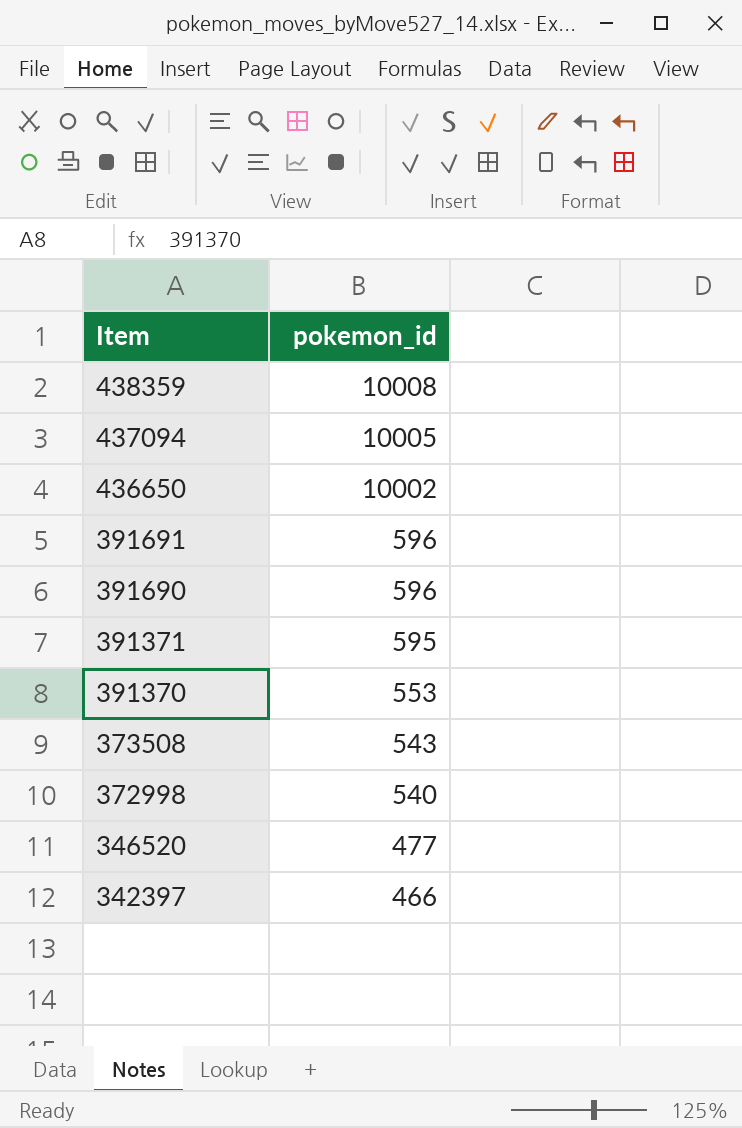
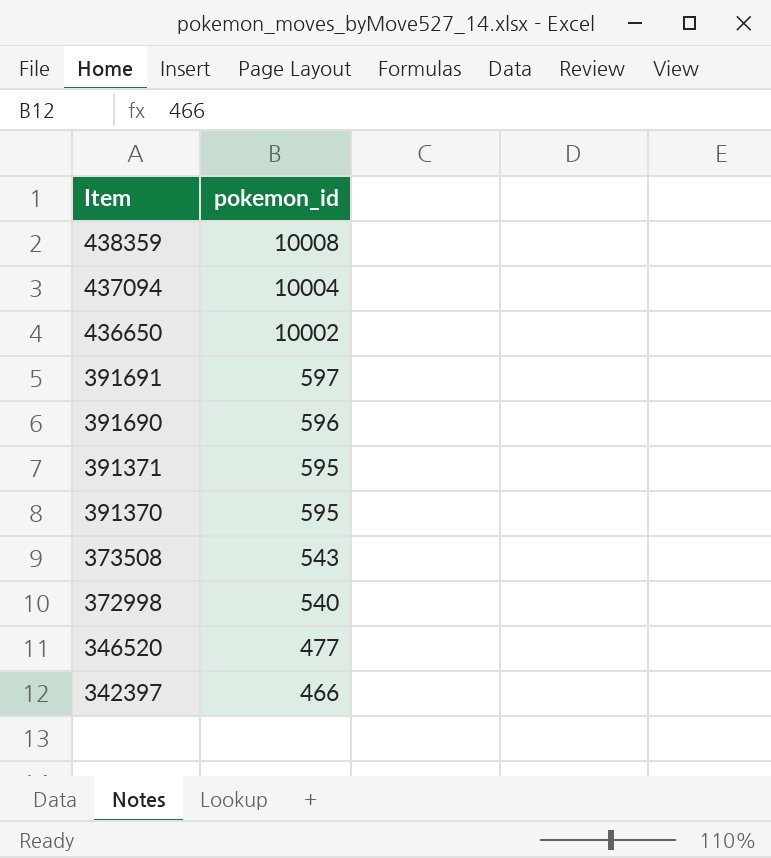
437094 | pokemon_id: 10005 -> 10004
391691 | pokemon_id: 596 -> 597
391370 | pokemon_id: 553 -> 595

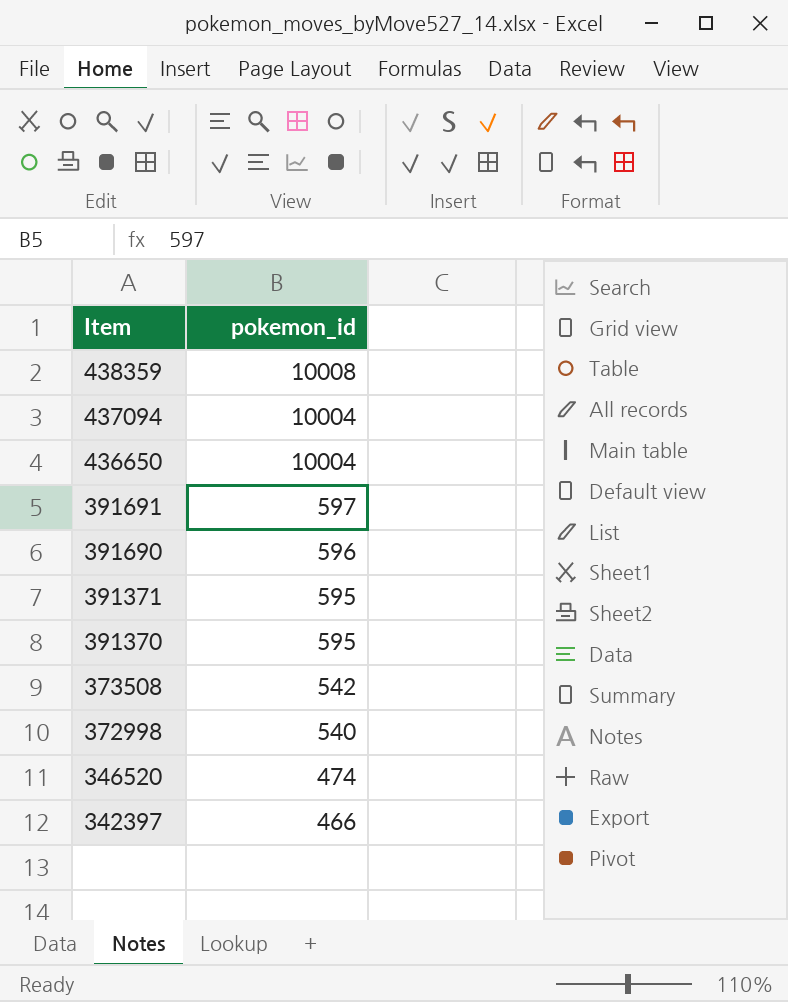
436650 | pokemon_id: 10002 -> 10004
373508 | pokemon_id: 543 -> 542
346520 | pokemon_id: 477 -> 474

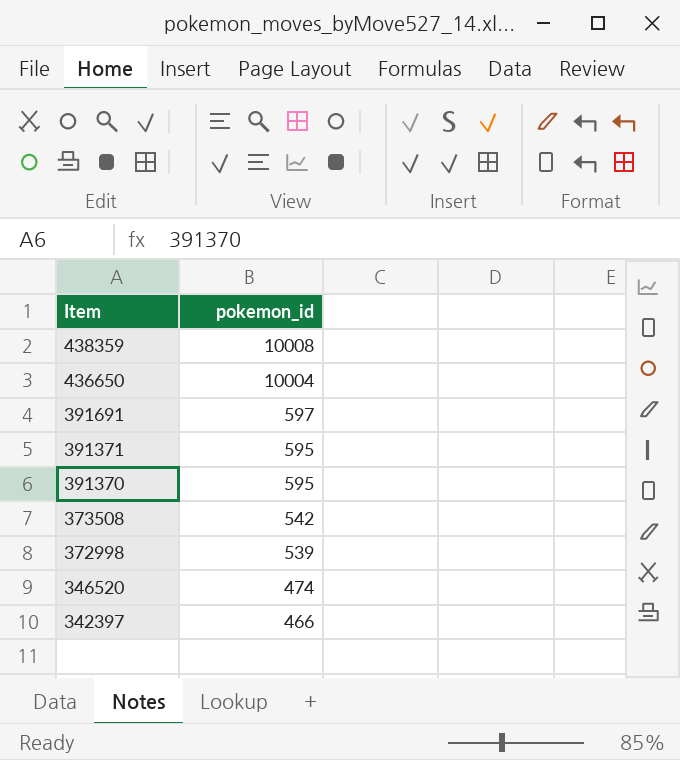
row 437094: 10004 -> none
row 391690: 596 -> none
372998 | pokemon_id: 540 -> 539

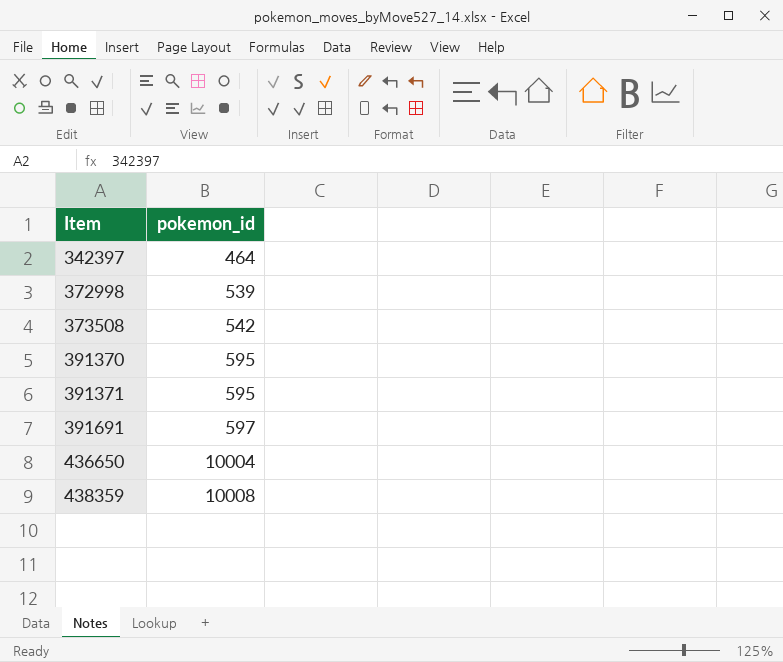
row order: Item descending -> Item ascending
row 346520: 474 -> none
342397 | pokemon_id: 466 -> 464

